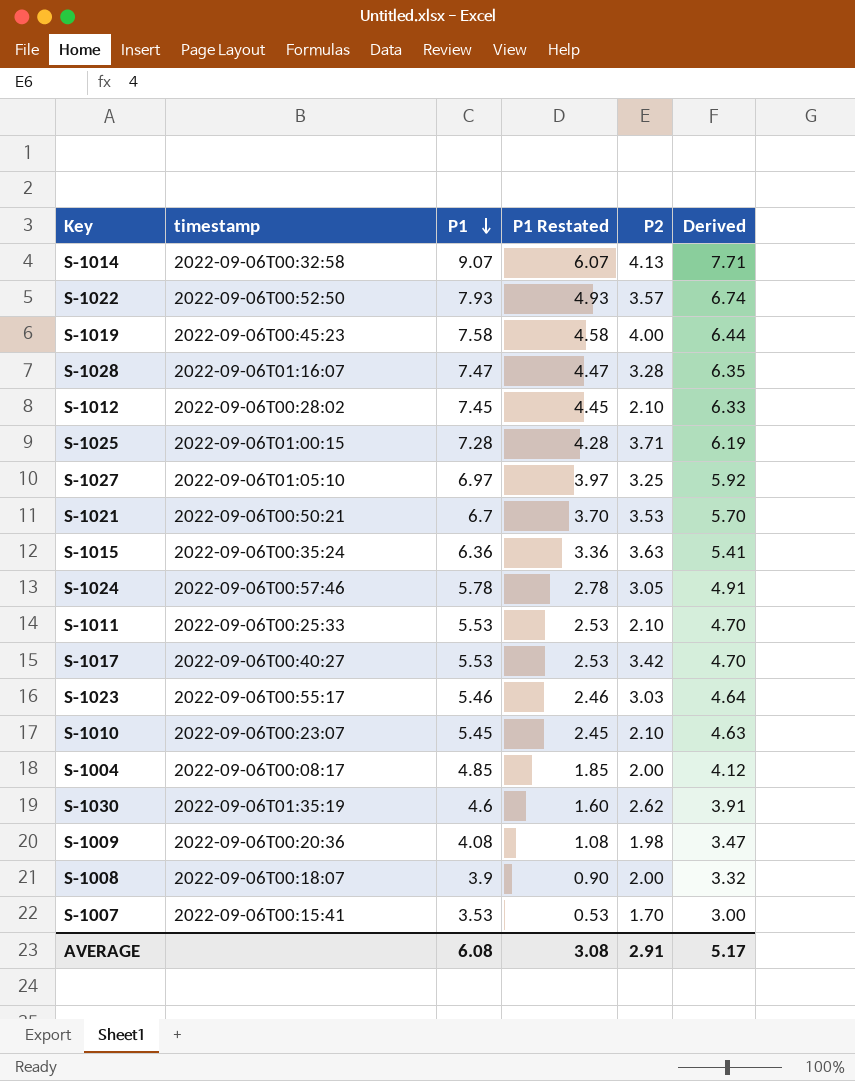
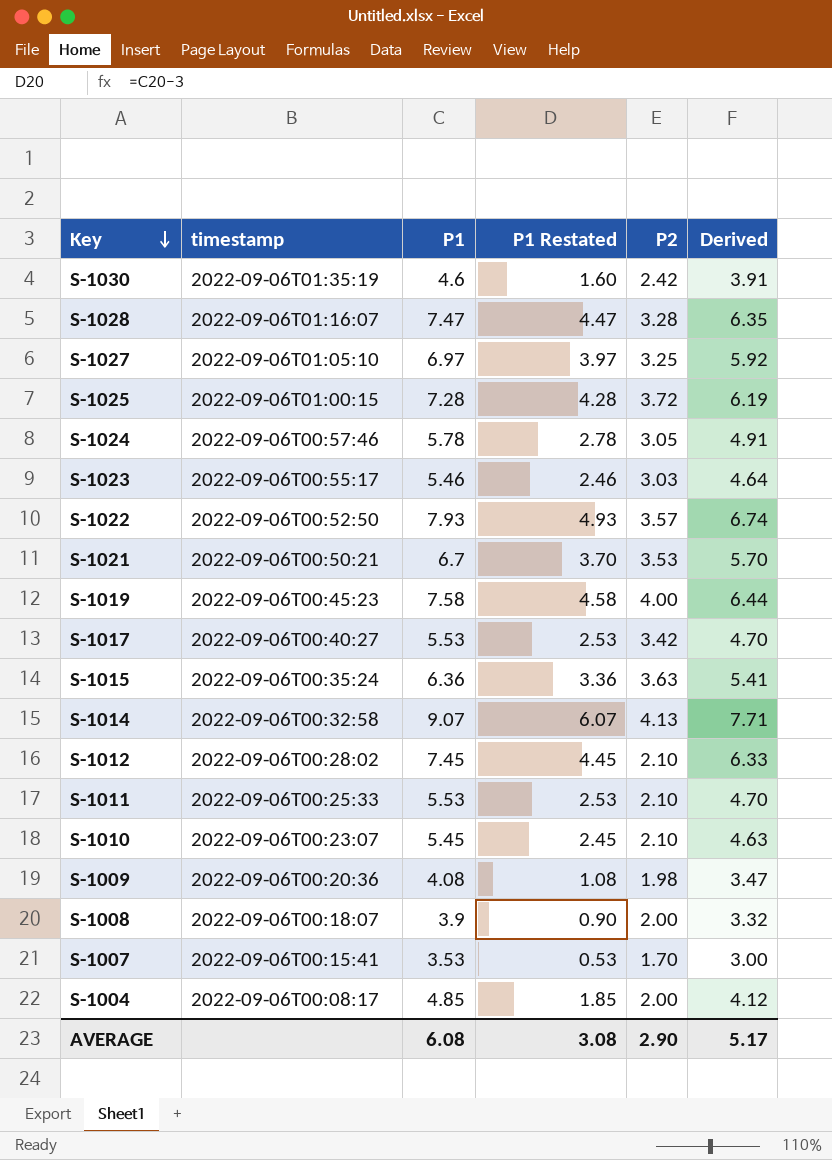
row order: P1 descending -> Key descending
S-1030 | P2: 2.62 -> 2.42
S-1025 | P2: 3.71 -> 3.72
AVERAGE | P2: 2.91 -> 2.90

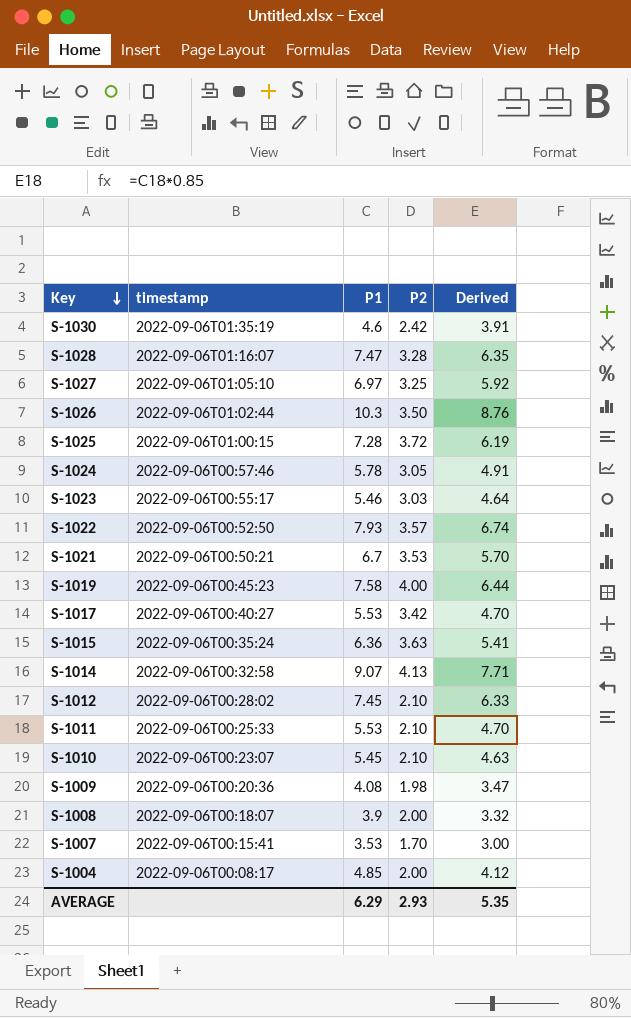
column P1 Restated | formula: [P1] - 3 -> none
row S-1026: none -> 2022-09-06T01:02:44 | 10.3 | 3.50 | 8.76
AVERAGE | P1: 6.08 -> 6.29
AVERAGE | P2: 2.90 -> 2.93
AVERAGE | Derived: 5.17 -> 5.35

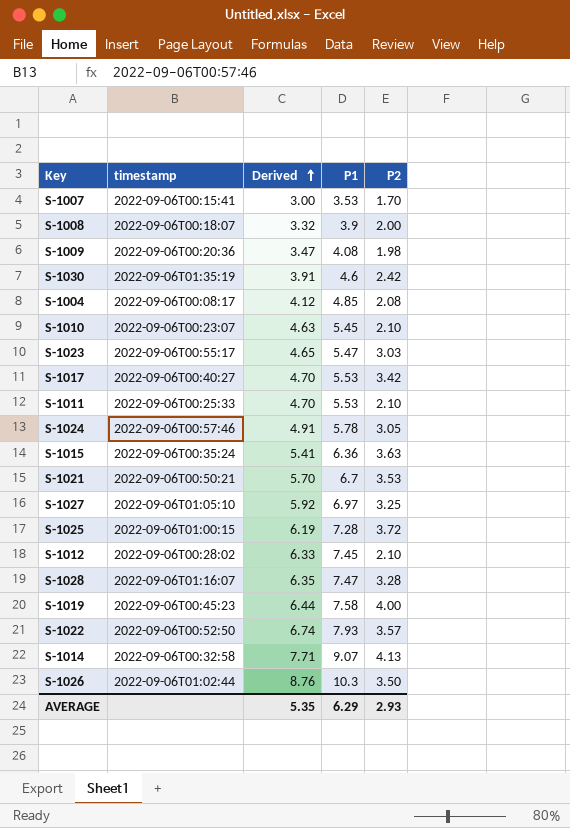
row order: Key descending -> Derived ascending
column Derived | position: 5 -> 3
S-1004 | P2: 2.00 -> 2.08
S-1023 | Derived: 4.64 -> 4.65
S-1023 | P1: 5.46 -> 5.47

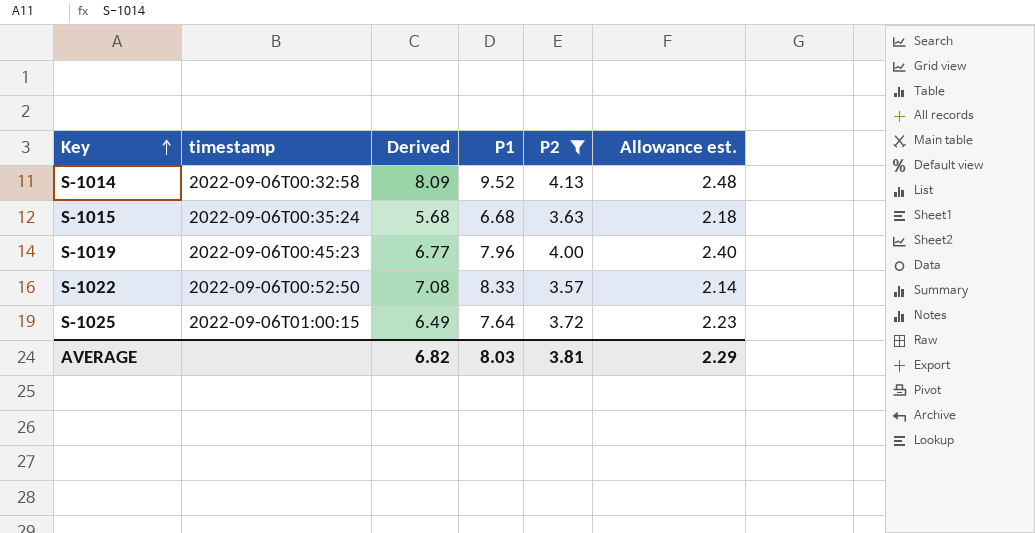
filter: none -> P2 >= 3.57
row order: Derived ascending -> Key ascending
column Allowance est. | formula: none -> [P2] * 0.6
S-1014 | Derived: 7.71 -> 8.09
S-1014 | P1: 9.07 -> 9.52
S-1015 | Derived: 5.41 -> 5.68
S-1015 | P1: 6.36 -> 6.68
S-1019 | Derived: 6.44 -> 6.77
S-1019 | P1: 7.58 -> 7.96
S-1022 | Derived: 6.74 -> 7.08
S-1022 | P1: 7.93 -> 8.33
S-1025 | Derived: 6.19 -> 6.49
S-1025 | P1: 7.28 -> 7.64
AVERAGE | Derived: 5.35 -> 6.82
AVERAGE | P1: 6.29 -> 8.03
AVERAGE | P2: 2.93 -> 3.81

